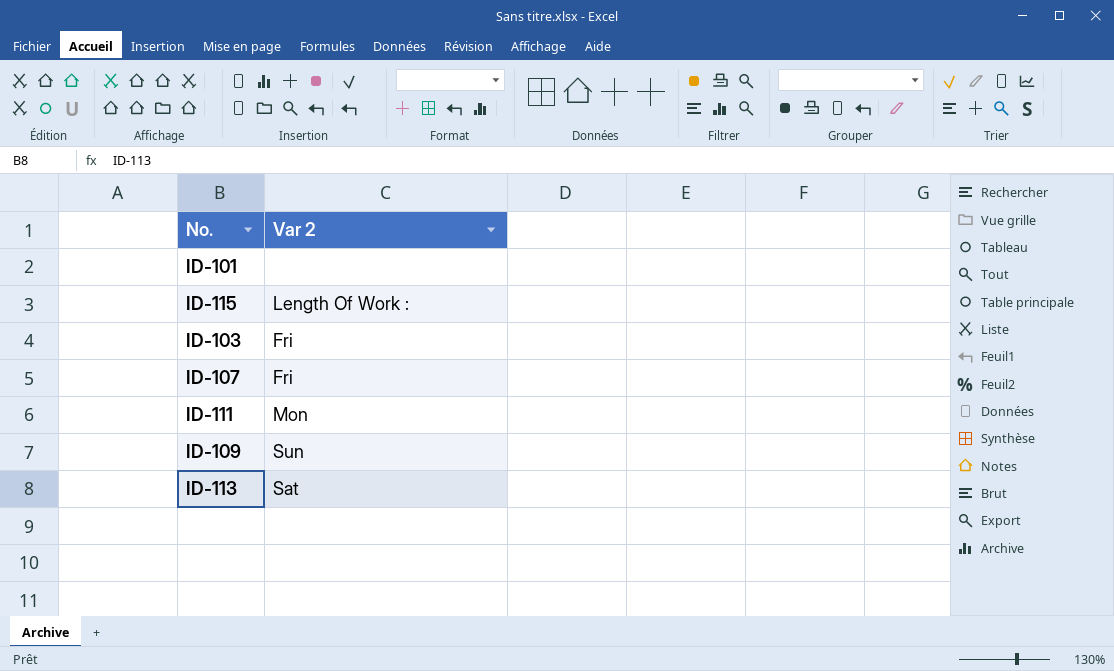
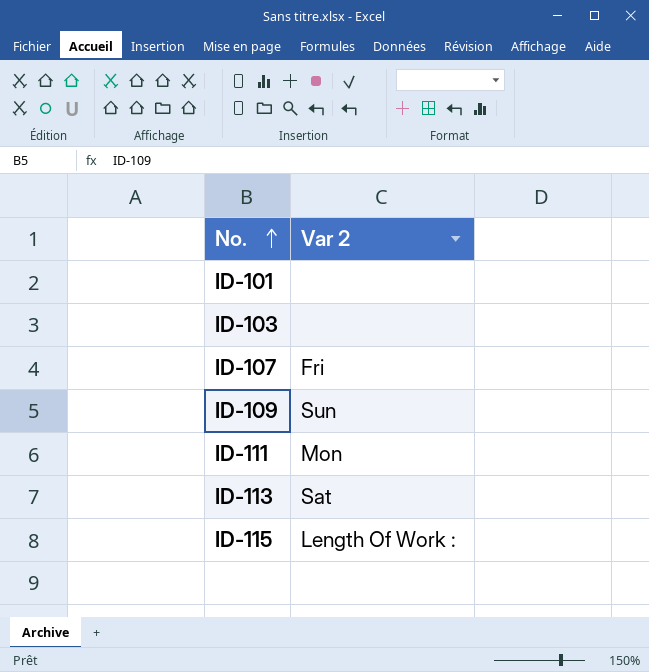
row order: none -> No. ascending
ID-103 | Var 2: Fri -> none

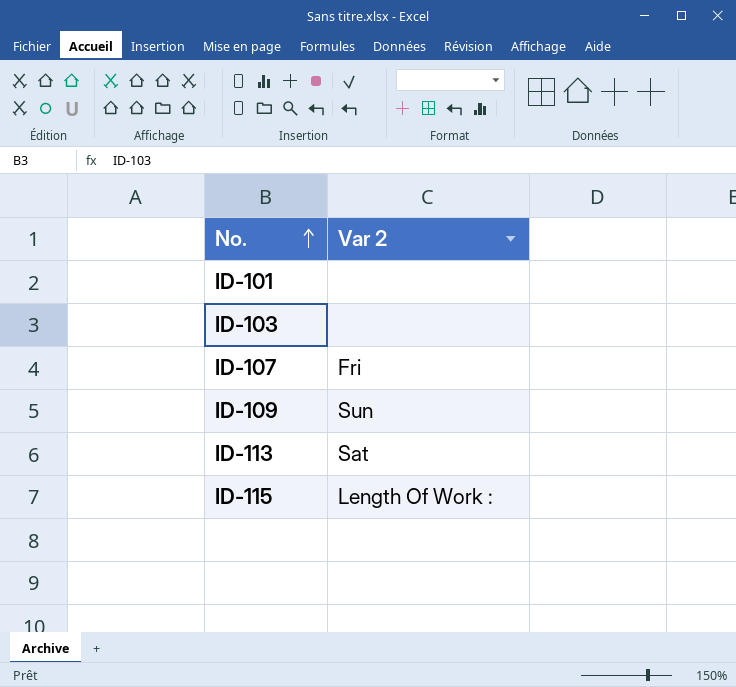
row ID-111: Mon -> none

